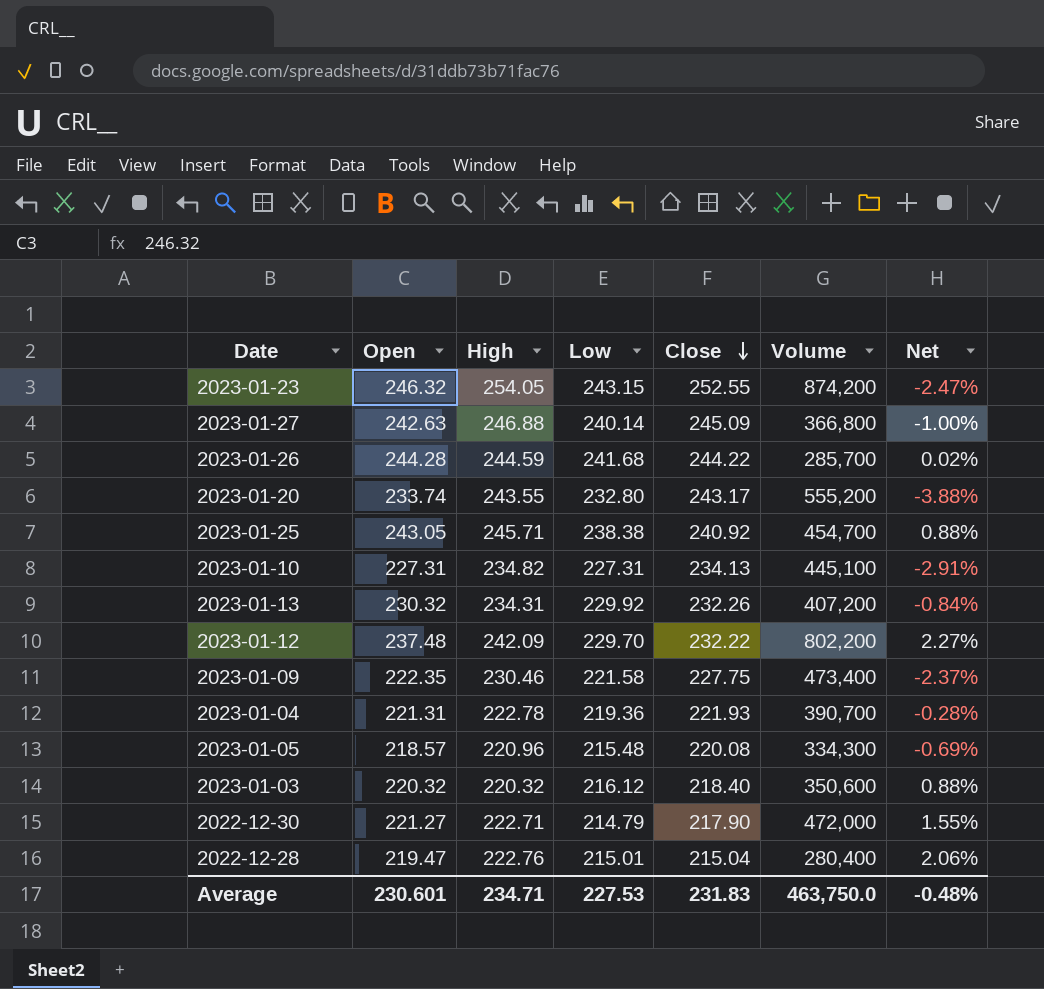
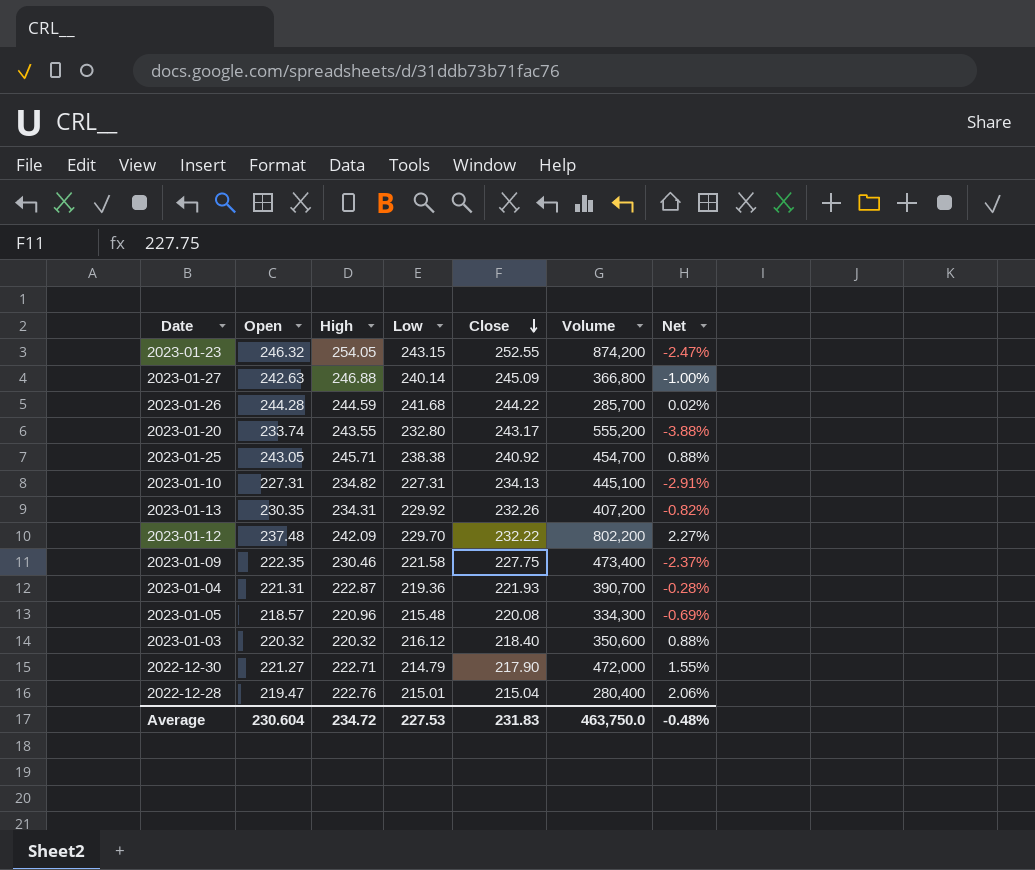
2023-01-13 | Open: 230.32 -> 230.35
2023-01-13 | Net: -0.84% -> -0.82%
2023-01-04 | High: 222.78 -> 222.87
Average | Open: 230.601 -> 230.604
Average | High: 234.71 -> 234.72

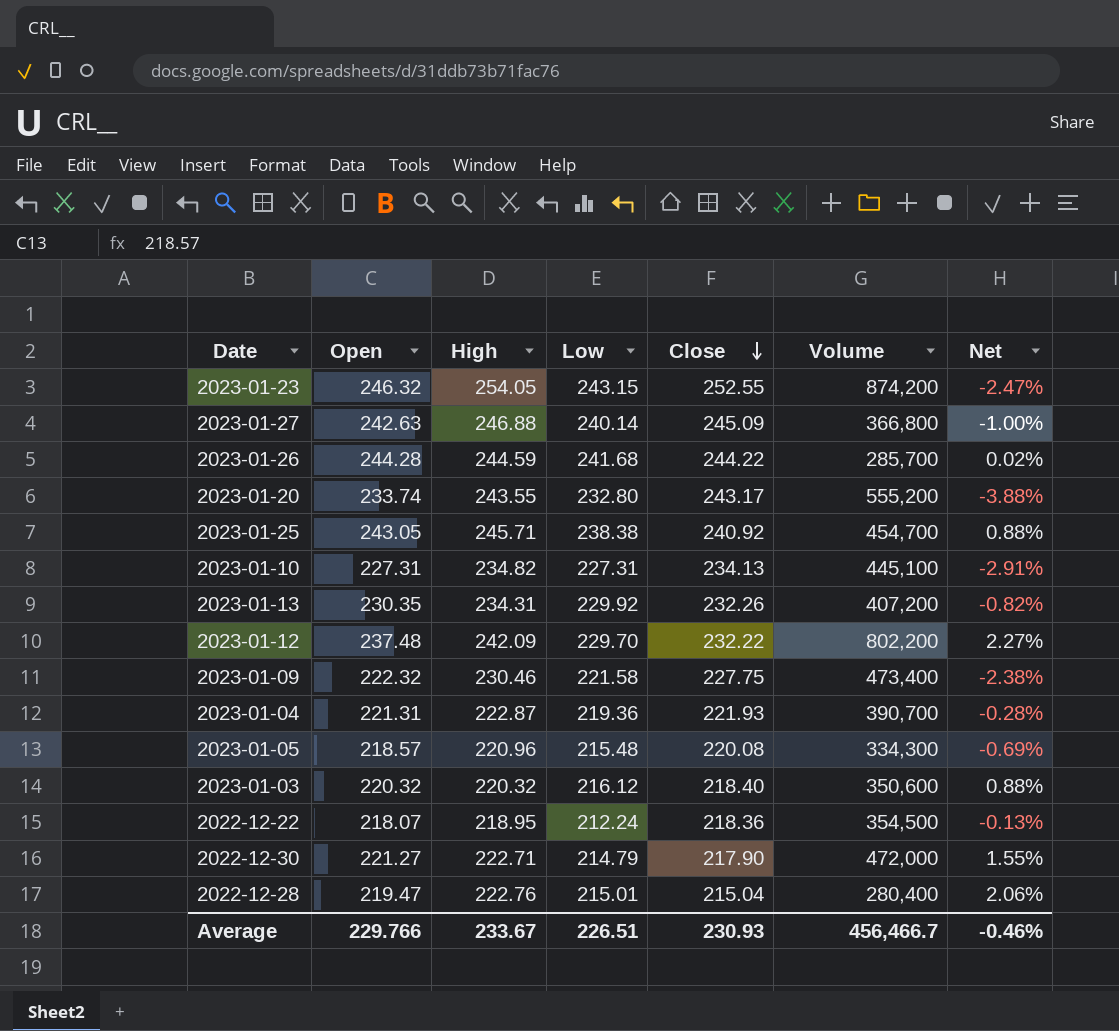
2023-01-09 | Open: 222.35 -> 222.32
2023-01-09 | Net: -2.37% -> -2.38%
row 2022-12-22: none -> 218.07 | 218.95 | 212.24 | 218.36 | 354,500 | -0.13%
Average | Open: 230.604 -> 229.766
Average | High: 234.72 -> 233.67
Average | Low: 227.53 -> 226.51
Average | Close: 231.83 -> 230.93
Average | Volume: 463,750.0 -> 456,466.7
Average | Net: -0.48% -> -0.46%

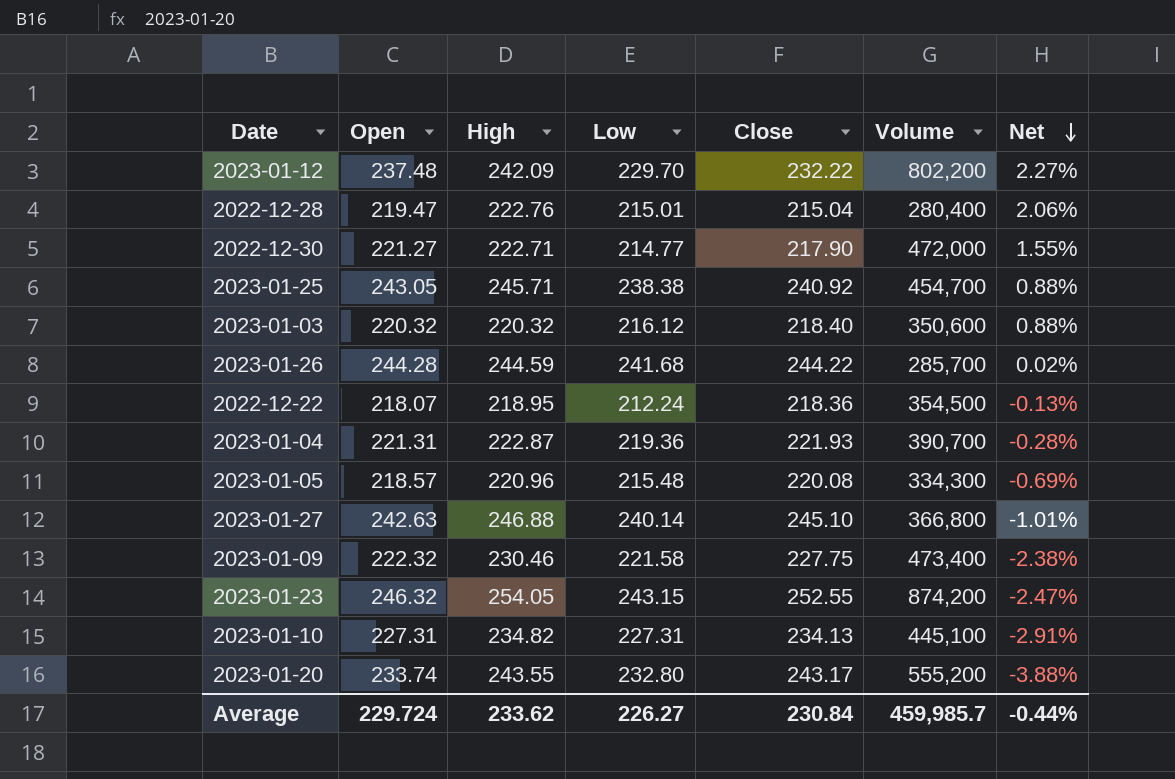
row order: Close descending -> Net descending
row 2023-01-13: 230.35 | 234.31 | 229.92 | 232.26 | 407,200 | -0.82% -> none
2022-12-30 | Low: 214.79 -> 214.77
2023-01-27 | Close: 245.09 -> 245.10
2023-01-27 | Net: -1.00% -> -1.01%
Average | Open: 229.766 -> 229.724
Average | High: 233.67 -> 233.62
Average | Low: 226.51 -> 226.27
Average | Close: 230.93 -> 230.84
Average | Volume: 456,466.7 -> 459,985.7
Average | Net: -0.46% -> -0.44%

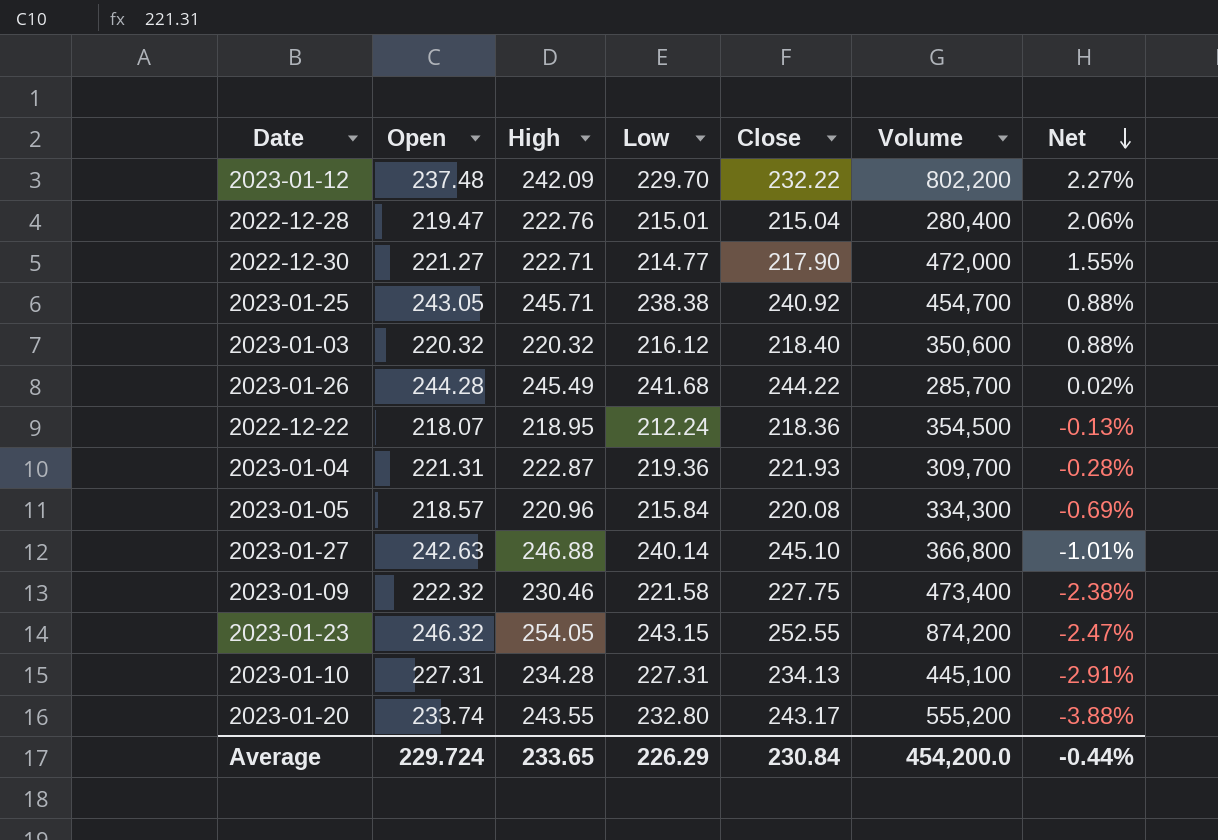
2023-01-26 | High: 244.59 -> 245.49
2023-01-04 | Volume: 390,700 -> 309,700
2023-01-05 | Low: 215.48 -> 215.84
2023-01-10 | High: 234.82 -> 234.28
Average | High: 233.62 -> 233.65
Average | Low: 226.27 -> 226.29
Average | Volume: 459,985.7 -> 454,200.0

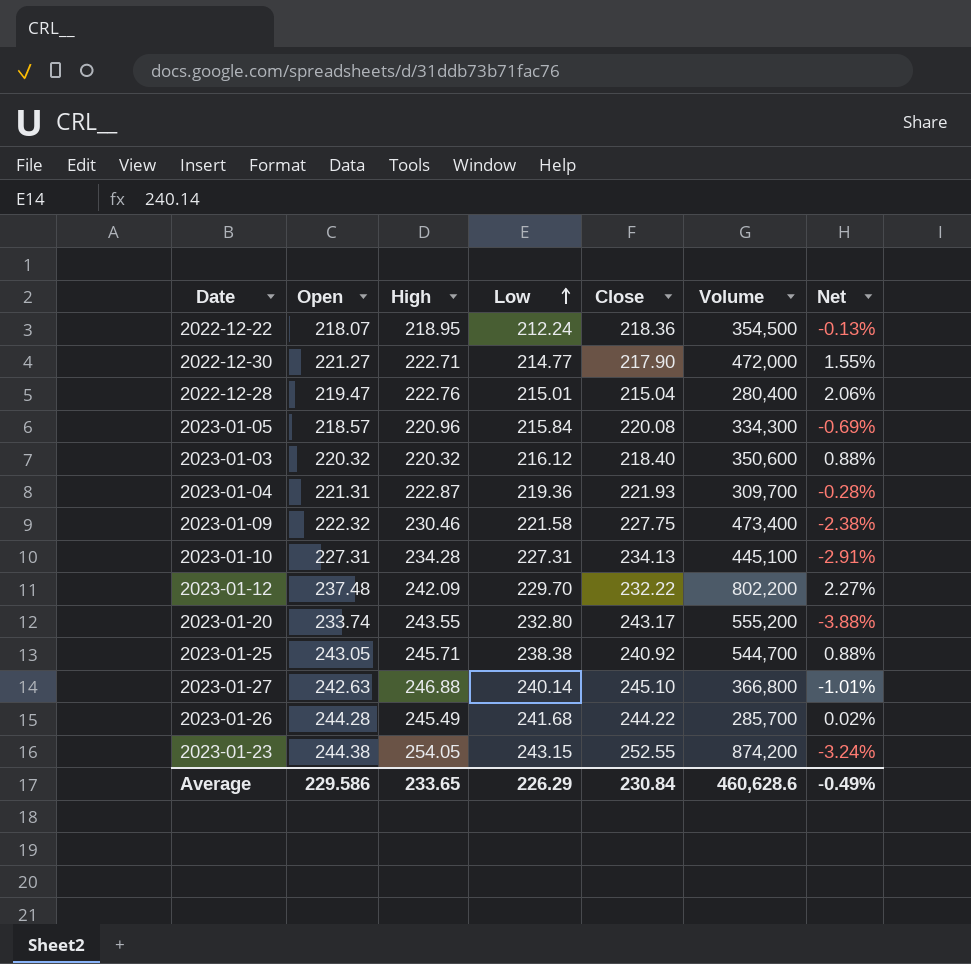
row order: Net descending -> Low ascending
2023-01-25 | Volume: 454,700 -> 544,700
2023-01-23 | Open: 246.32 -> 244.38
2023-01-23 | Net: -2.47% -> -3.24%
Average | Open: 229.724 -> 229.586
Average | Volume: 454,200.0 -> 460,628.6
Average | Net: -0.44% -> -0.49%

